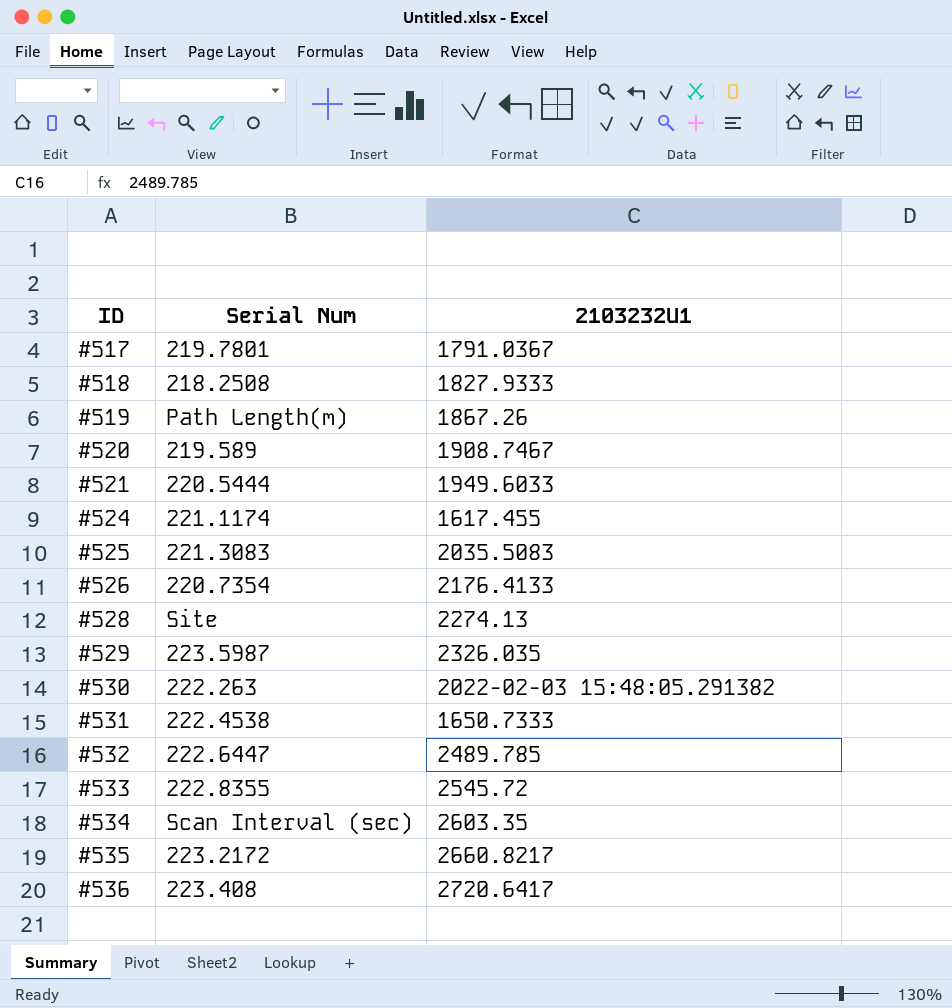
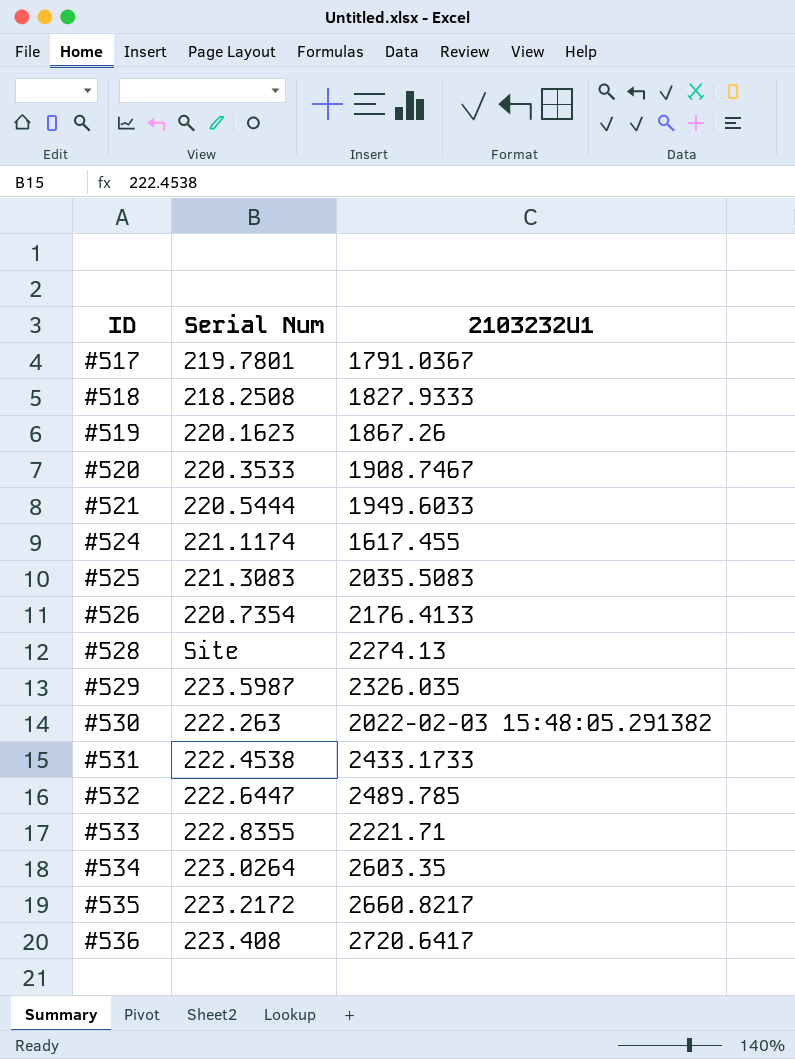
#519 | Serial Num: Path Length(m) -> 220.1623
#520 | Serial Num: 219.589 -> 220.3533
#531 | 2103232U1: 1650.7333 -> 2433.1733
#533 | 2103232U1: 2545.72 -> 2221.71
#534 | Serial Num: Scan Interval (sec) -> 223.0264

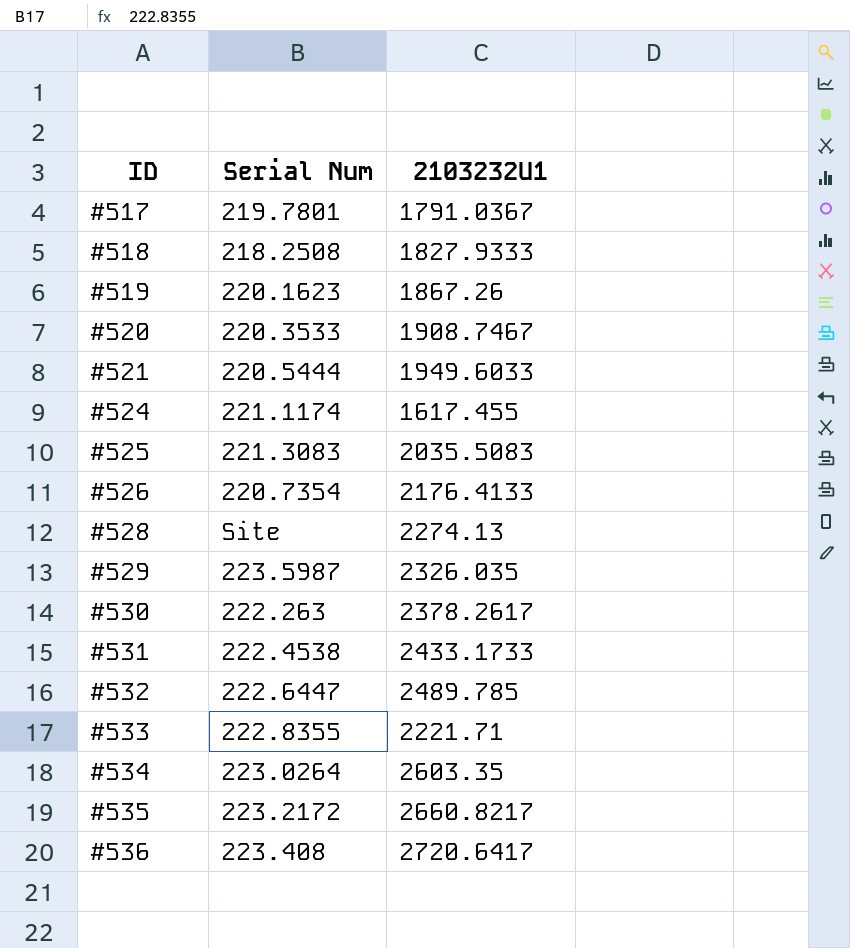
#530 | 2103232U1: 2022-02-03 15:48:05.291382 -> 2378.2617

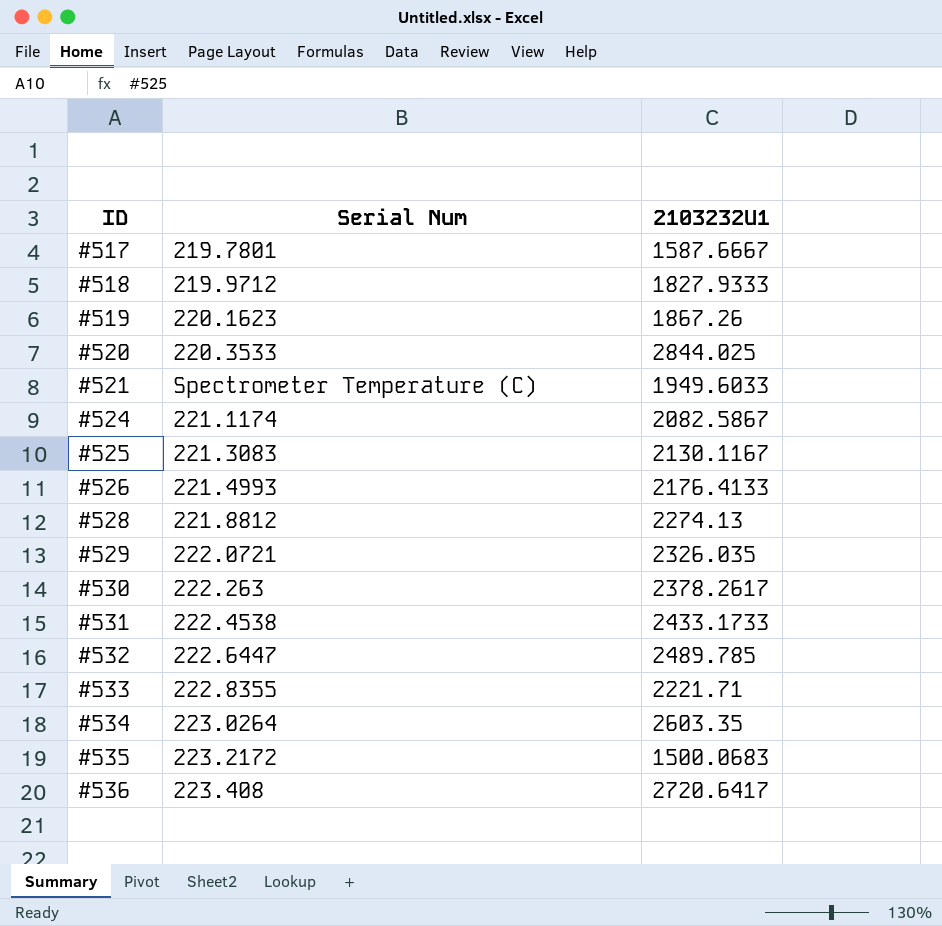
#517 | 2103232U1: 1791.0367 -> 1587.6667
#518 | Serial Num: 218.2508 -> 219.9712
#520 | 2103232U1: 1908.7467 -> 2844.025
#521 | Serial Num: 220.5444 -> Spectrometer Temperature (C)
#524 | 2103232U1: 1617.455 -> 2082.5867
#525 | 2103232U1: 2035.5083 -> 2130.1167
#526 | Serial Num: 220.7354 -> 221.4993
#528 | Serial Num: Site -> 221.8812
#529 | Serial Num: 223.5987 -> 222.0721
#535 | 2103232U1: 2660.8217 -> 1500.0683

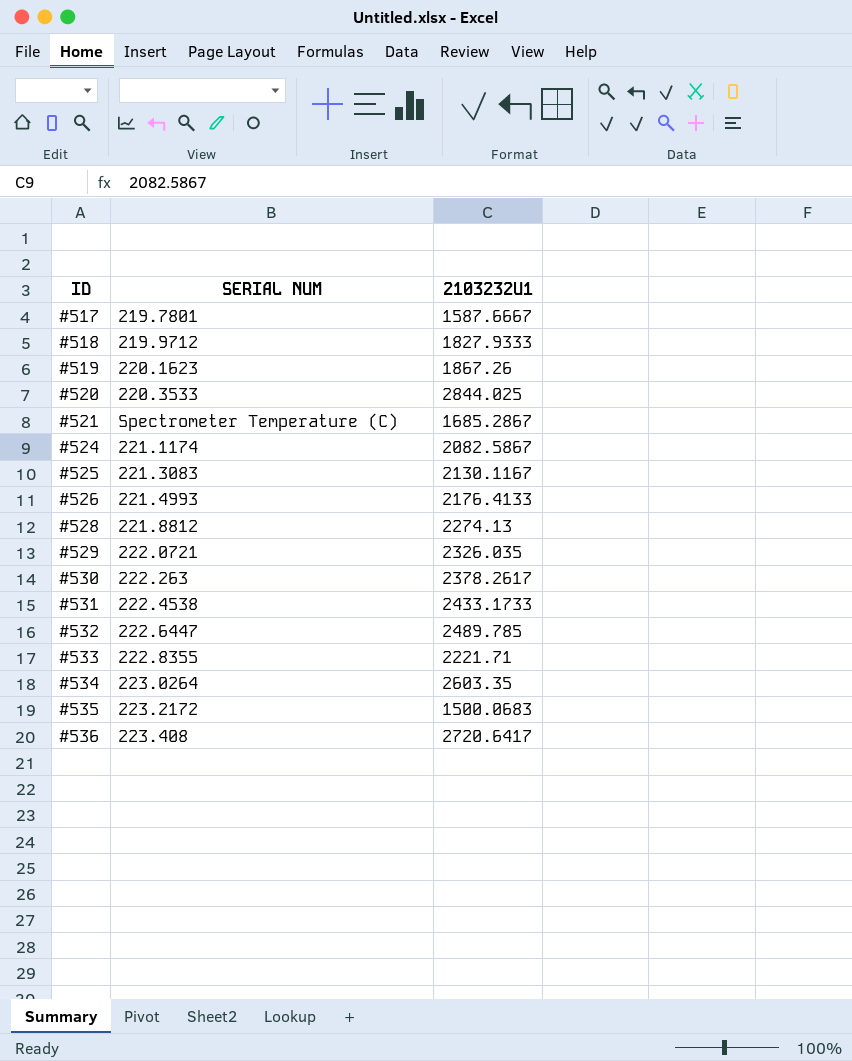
column name: Serial Num -> SERIAL NUM
#521 | 2103232U1: 1949.6033 -> 1685.2867

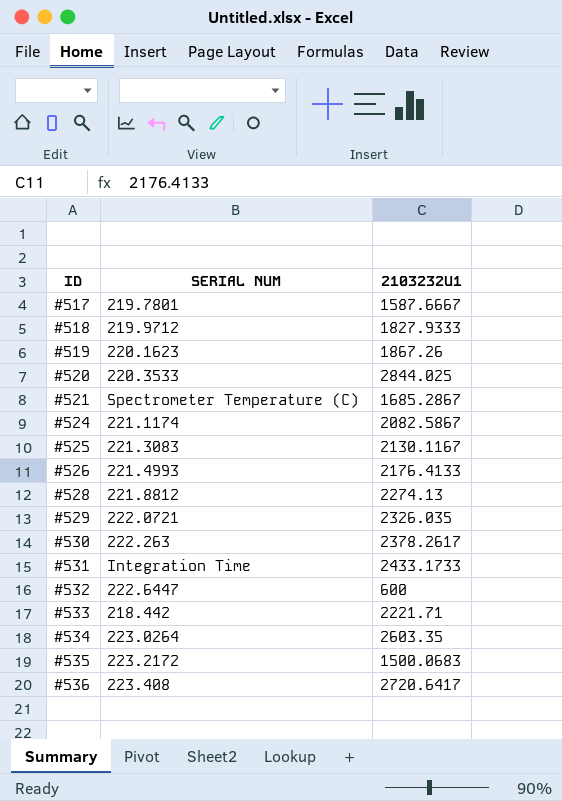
#531 | SERIAL NUM: 222.4538 -> Integration Time
#532 | 2103232U1: 2489.785 -> 600
#533 | SERIAL NUM: 222.8355 -> 218.442

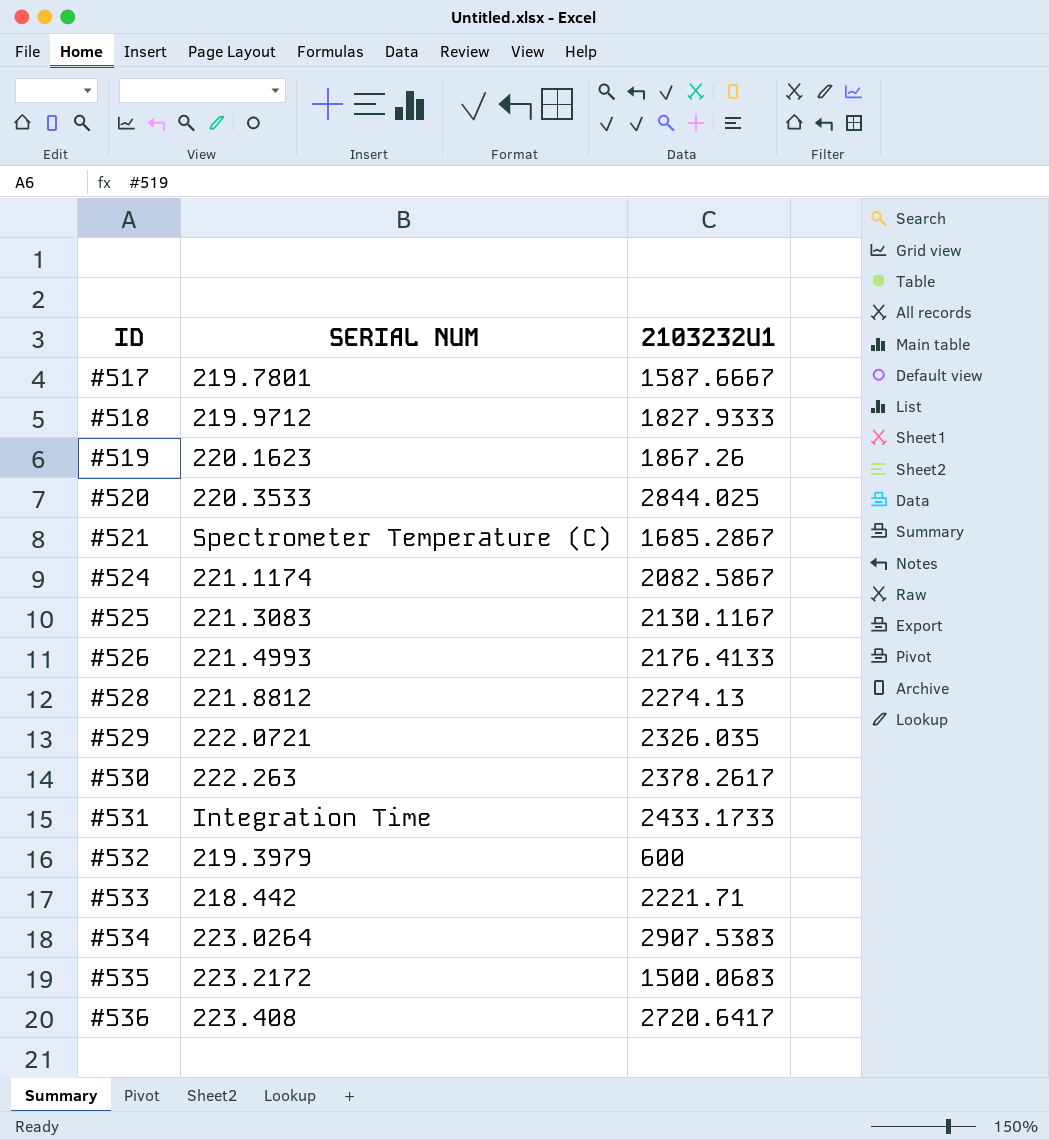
#532 | SERIAL NUM: 222.6447 -> 219.3979
#534 | 2103232U1: 2603.35 -> 2907.5383

